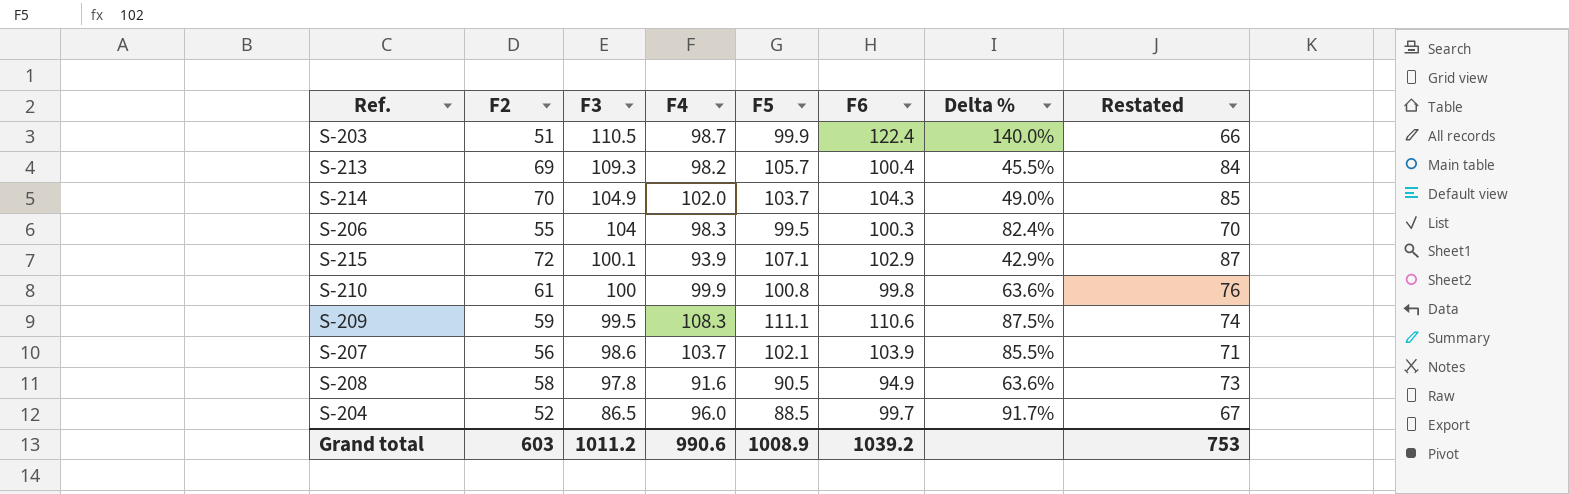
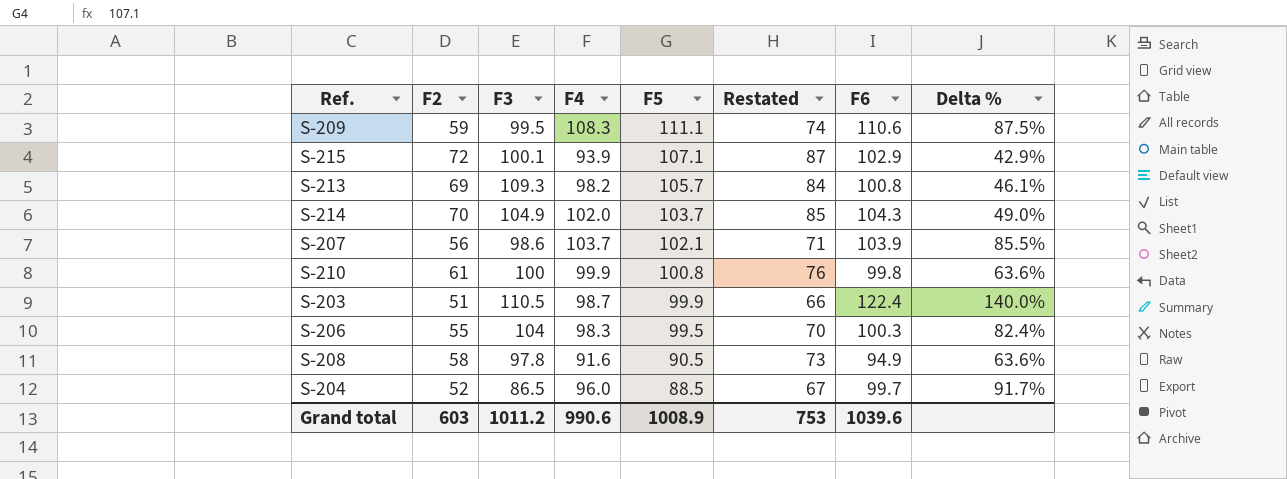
row order: F3 descending -> F5 descending
column Restated | position: 8 -> 6
S-213 | F6: 100.4 -> 100.8
S-213 | Delta %: 45.5% -> 46.1%
Grand total | F6: 1039.2 -> 1039.6

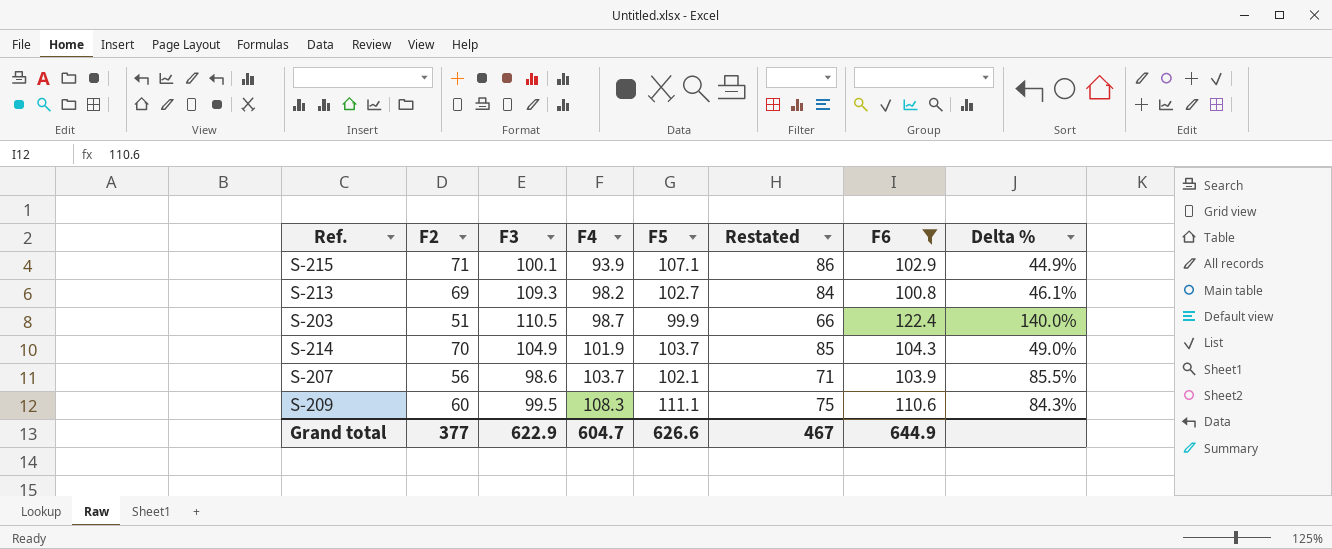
filter: none -> F6 >= 100.8
row order: F5 descending -> F4 ascending
S-215 | F2: 72 -> 71
S-215 | Restated: 87 -> 86
S-215 | Delta %: 42.9% -> 44.9%
S-213 | F5: 105.7 -> 102.7
S-214 | F4: 102.0 -> 101.9
S-209 | F2: 59 -> 60
S-209 | Restated: 74 -> 75
S-209 | Delta %: 87.5% -> 84.3%
Grand total | F2: 603 -> 377
Grand total | F3: 1011.2 -> 622.9
Grand total | F4: 990.6 -> 604.7
Grand total | F5: 1008.9 -> 626.6
Grand total | Restated: 753 -> 467
Grand total | F6: 1039.6 -> 644.9

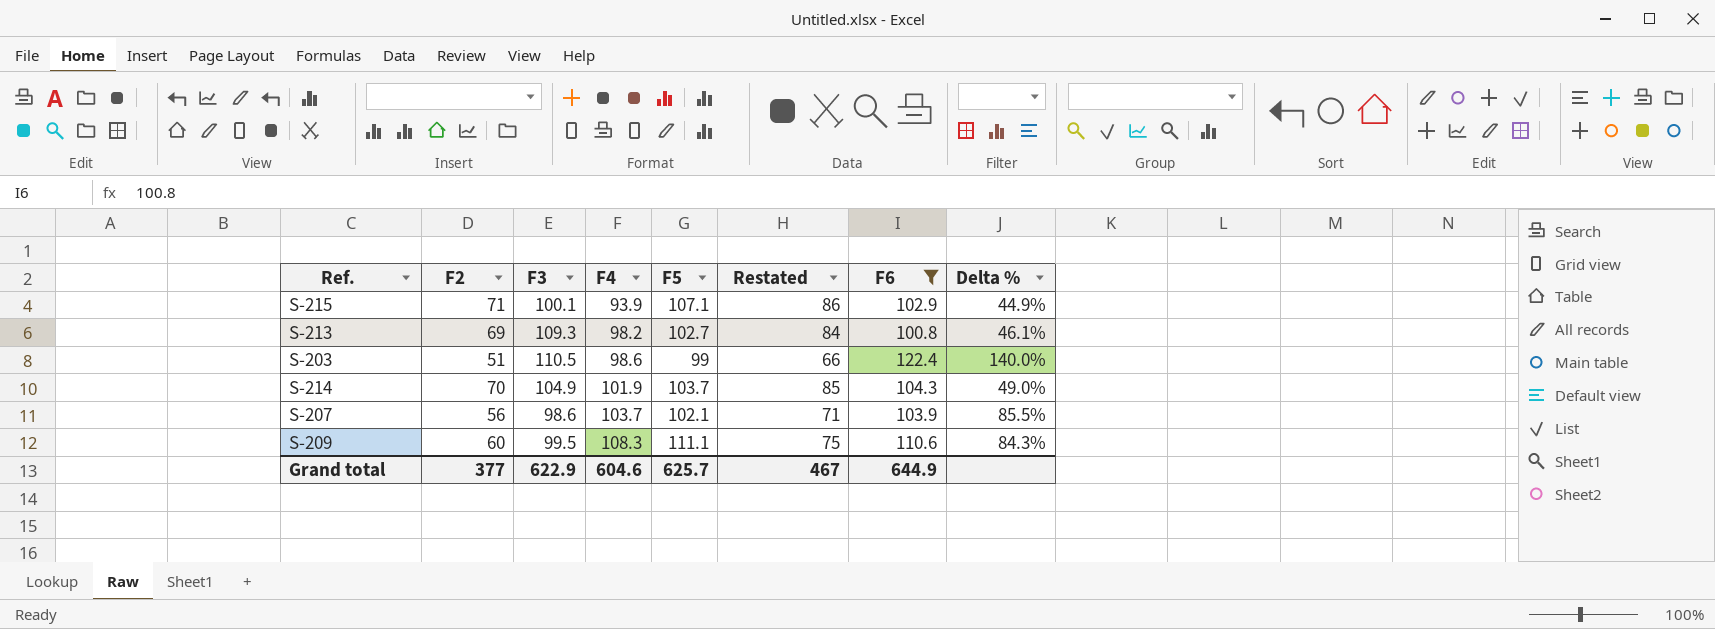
S-203 | F4: 98.7 -> 98.6
S-203 | F5: 99.9 -> 99
Grand total | F4: 604.7 -> 604.6
Grand total | F5: 626.6 -> 625.7

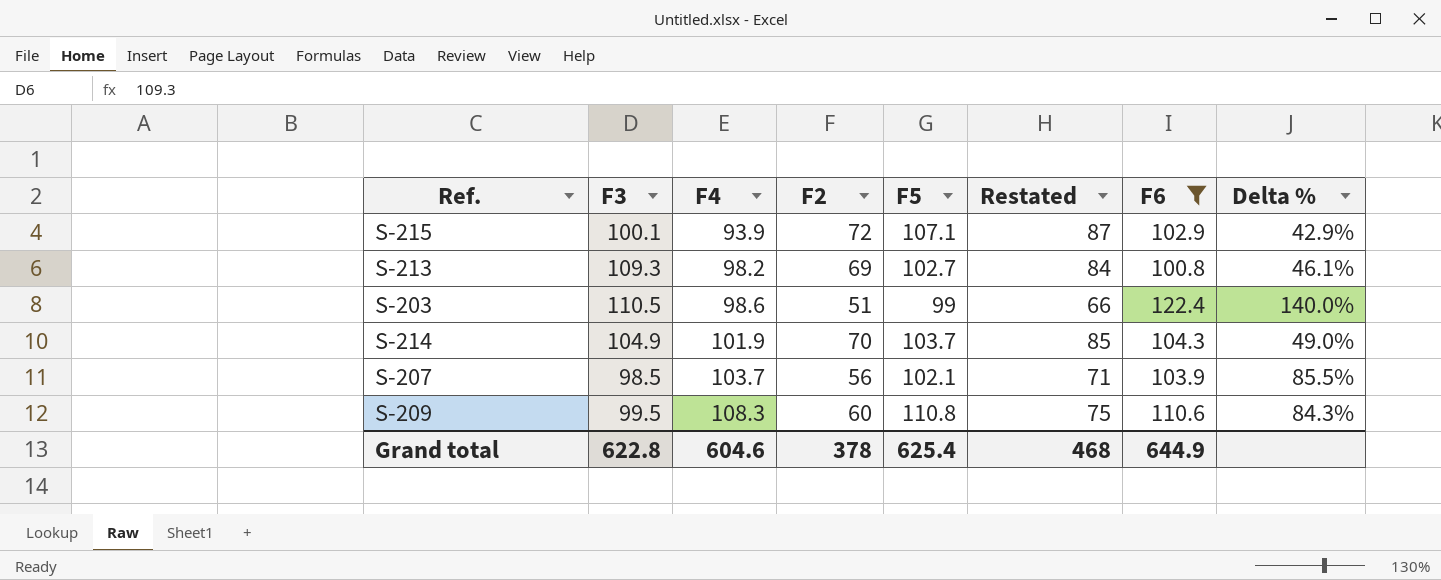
column F2 | position: 2 -> 4
S-215 | F2: 71 -> 72
S-215 | Restated: 86 -> 87
S-215 | Delta %: 44.9% -> 42.9%
S-207 | F3: 98.6 -> 98.5
S-209 | F5: 111.1 -> 110.8
Grand total | F3: 622.9 -> 622.8
Grand total | F2: 377 -> 378
Grand total | F5: 625.7 -> 625.4
Grand total | Restated: 467 -> 468

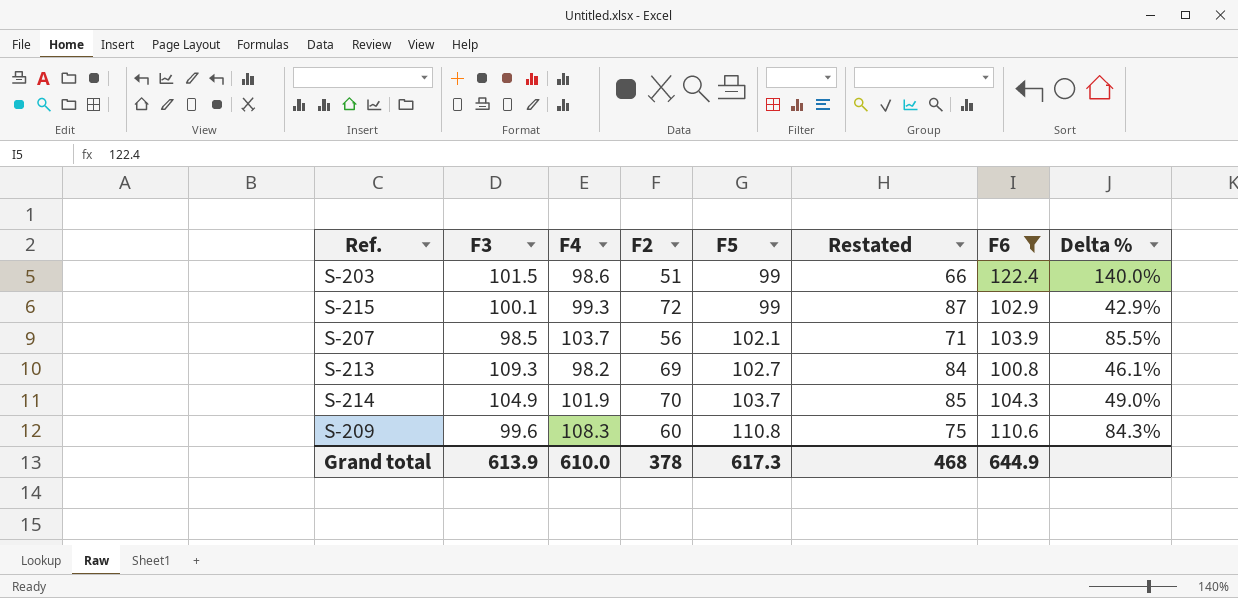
row order: F4 ascending -> F5 ascending
S-203 | F3: 110.5 -> 101.5
S-215 | F4: 93.9 -> 99.3
S-215 | F5: 107.1 -> 99
S-209 | F3: 99.5 -> 99.6
Grand total | F3: 622.8 -> 613.9
Grand total | F4: 604.6 -> 610.0
Grand total | F5: 625.4 -> 617.3

